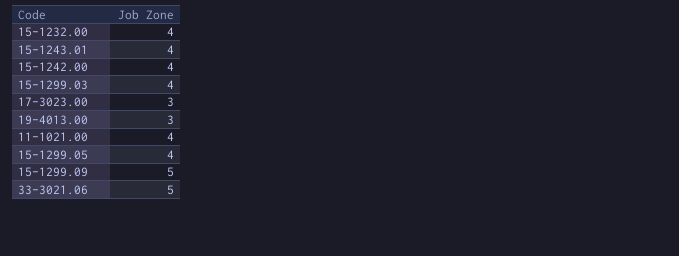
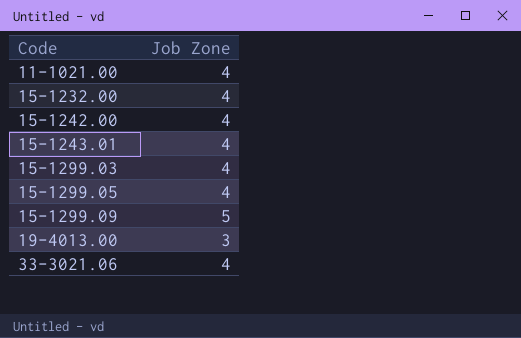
row order: none -> Code ascending
row 17-3023.00: 3 -> none
33-3021.06 | Job Zone: 5 -> 4

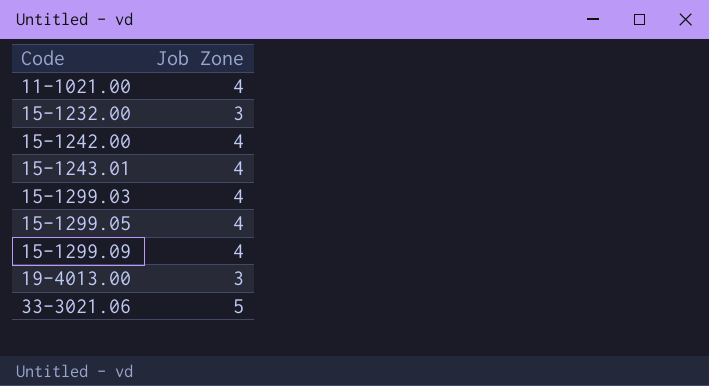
15-1232.00 | Job Zone: 4 -> 3
15-1299.09 | Job Zone: 5 -> 4
33-3021.06 | Job Zone: 4 -> 5

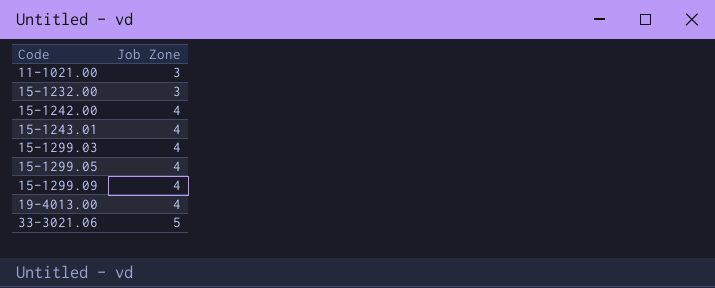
11-1021.00 | Job Zone: 4 -> 3
19-4013.00 | Job Zone: 3 -> 4

